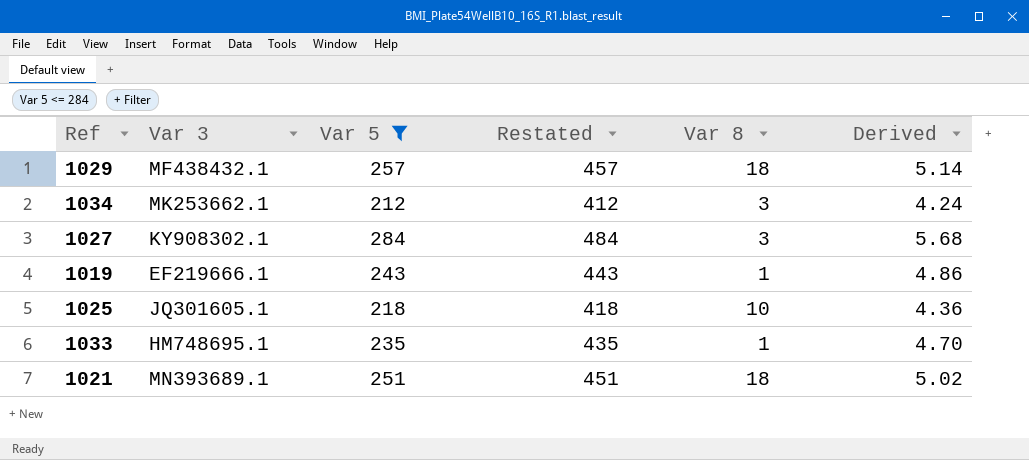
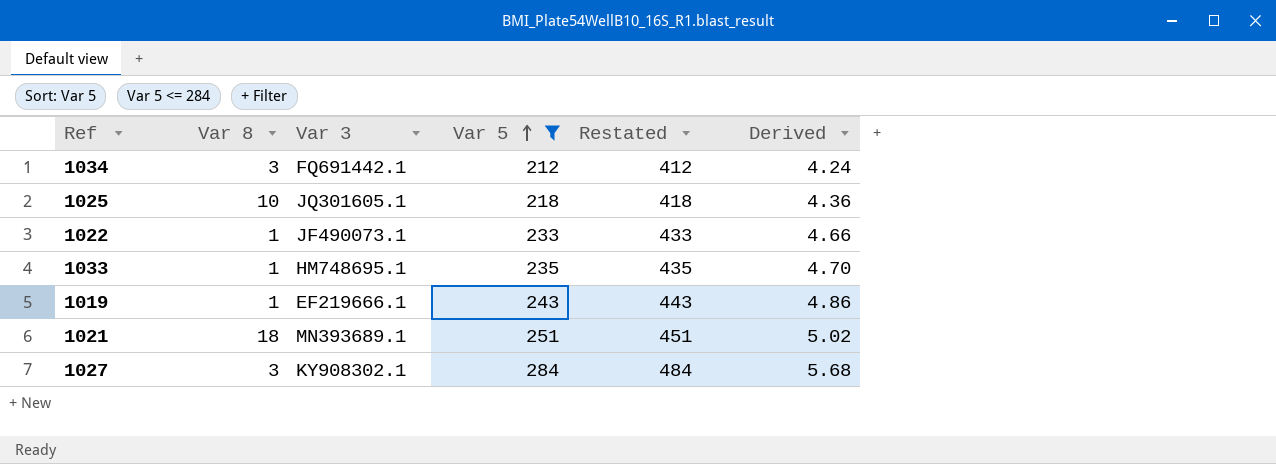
row order: none -> Var 5 ascending
column Var 8 | position: 5 -> 2
row 1029: MF438432.1 | 257 | 457 | 18 | 5.14 -> none
1034 | Var 3: MK253662.1 -> FQ691442.1
row 1022: none -> 1 | JF490073.1 | 233 | 433 | 4.66

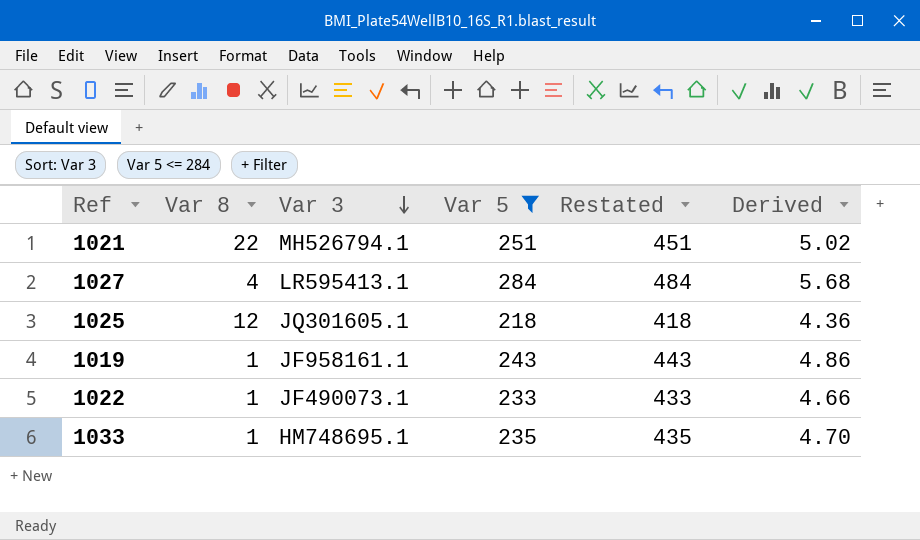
row order: Var 5 ascending -> Var 3 descending
row 1034: 3 | FQ691442.1 | 212 | 412 | 4.24 -> none
1021 | Var 8: 18 -> 22
1021 | Var 3: MN393689.1 -> MH526794.1
1027 | Var 8: 3 -> 4
1027 | Var 3: KY908302.1 -> LR595413.1
1025 | Var 8: 10 -> 12
1019 | Var 3: EF219666.1 -> JF958161.1

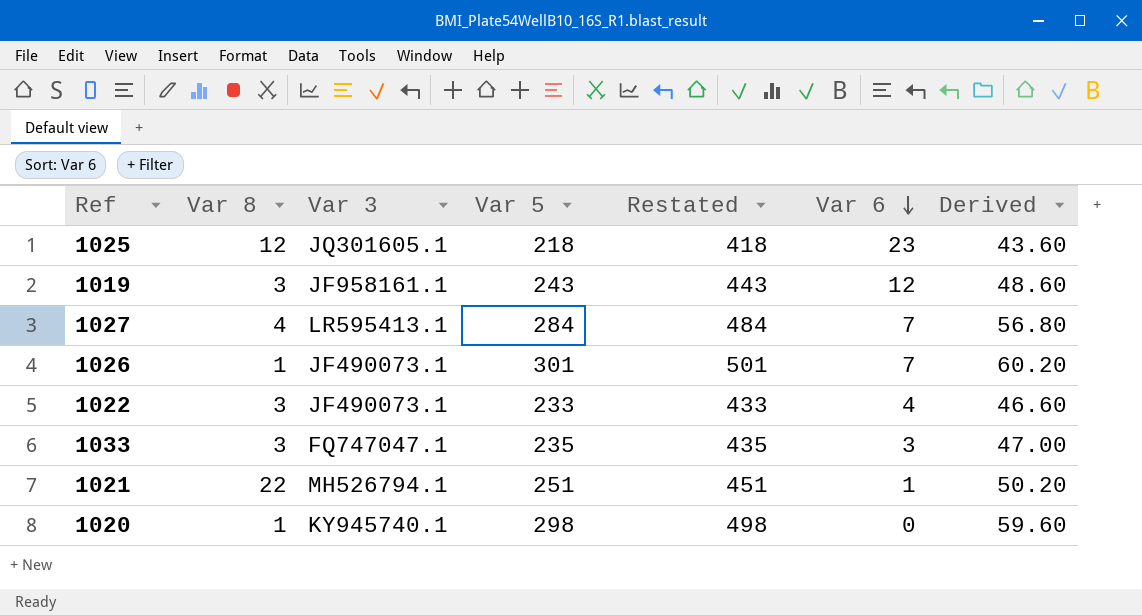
filter: Var 5 <= 284 -> none
row order: Var 3 descending -> Var 6 descending
column Var 6 | position: none -> 6
column Derived | formula: [Var 5] * 0.02 -> [Var 5] * 0.2
1019 | Var 8: 1 -> 3
1022 | Var 8: 1 -> 3
1033 | Var 8: 1 -> 3
1033 | Var 3: HM748695.1 -> FQ747047.1

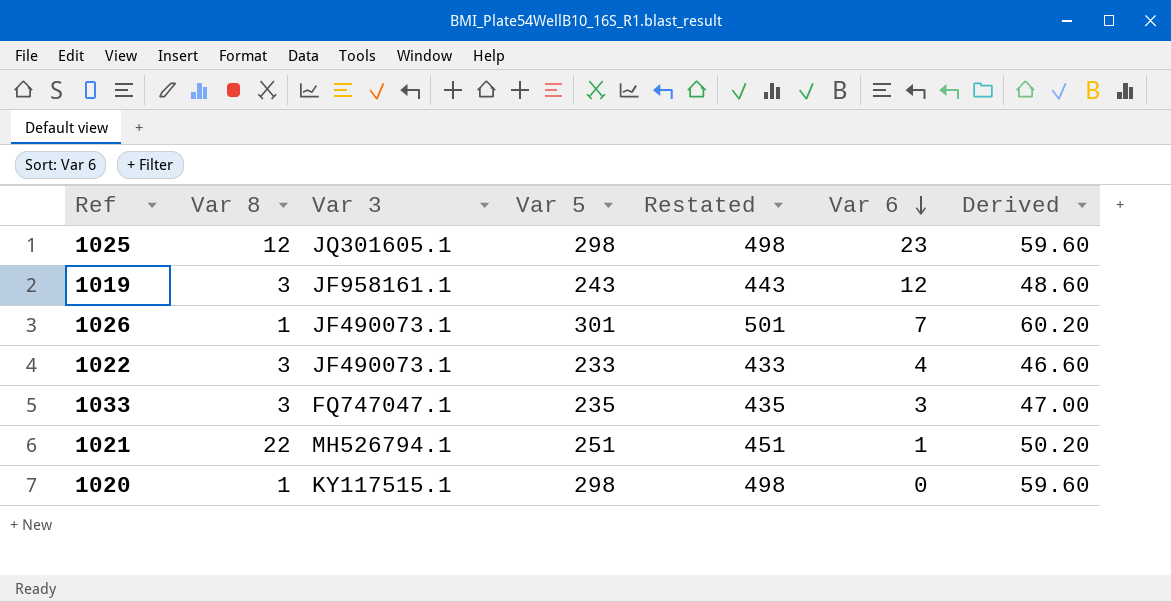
row 1027: 4 | LR595413.1 | 284 | 484 | 7 | 56.80 -> none
1025 | Var 5: 218 -> 298
1025 | Restated: 418 -> 498
1025 | Derived: 43.60 -> 59.60
1020 | Var 3: KY945740.1 -> KY117515.1

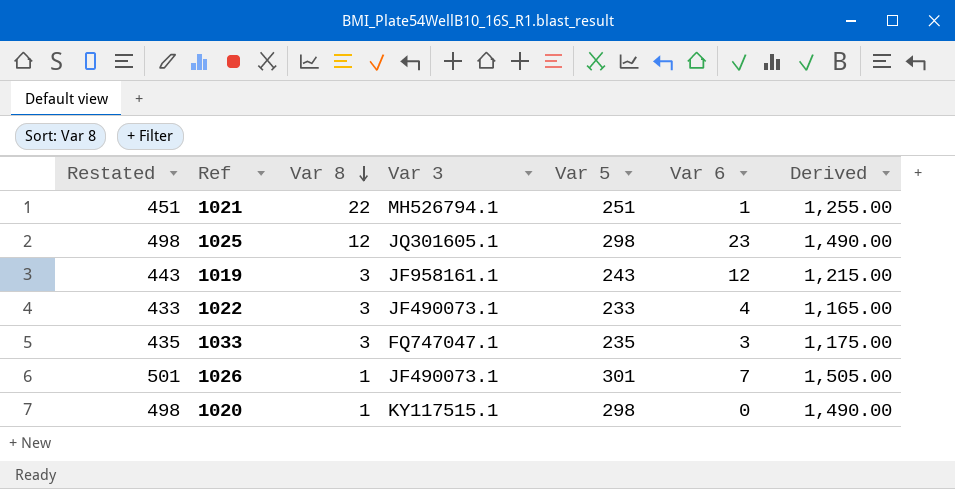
row order: Var 6 descending -> Var 8 descending
column Restated | position: 5 -> 1
column Derived | formula: [Var 5] * 0.2 -> [Var 5] * 5

